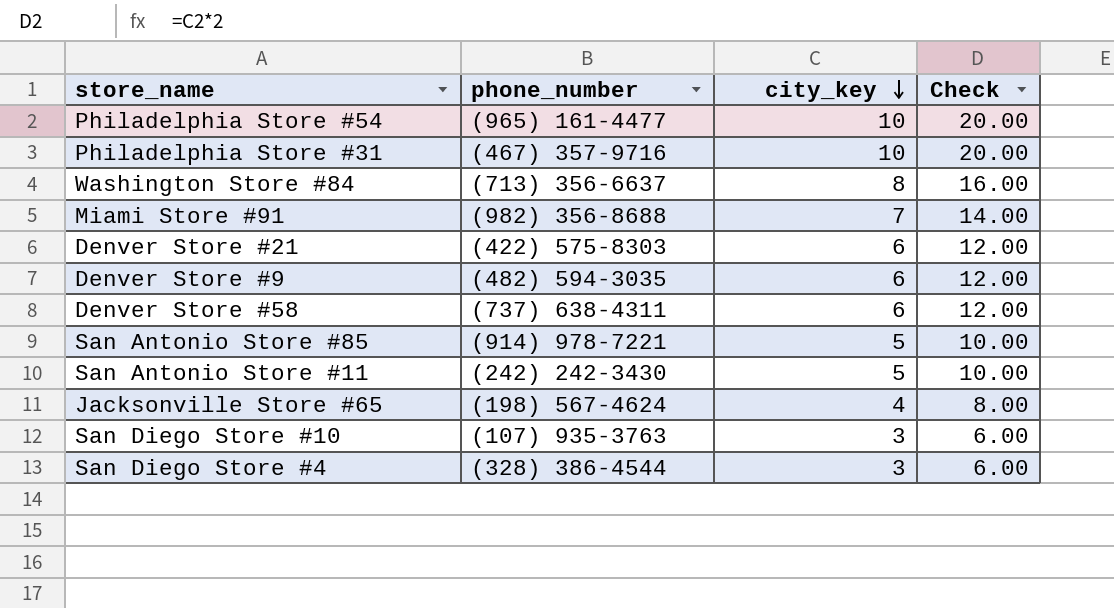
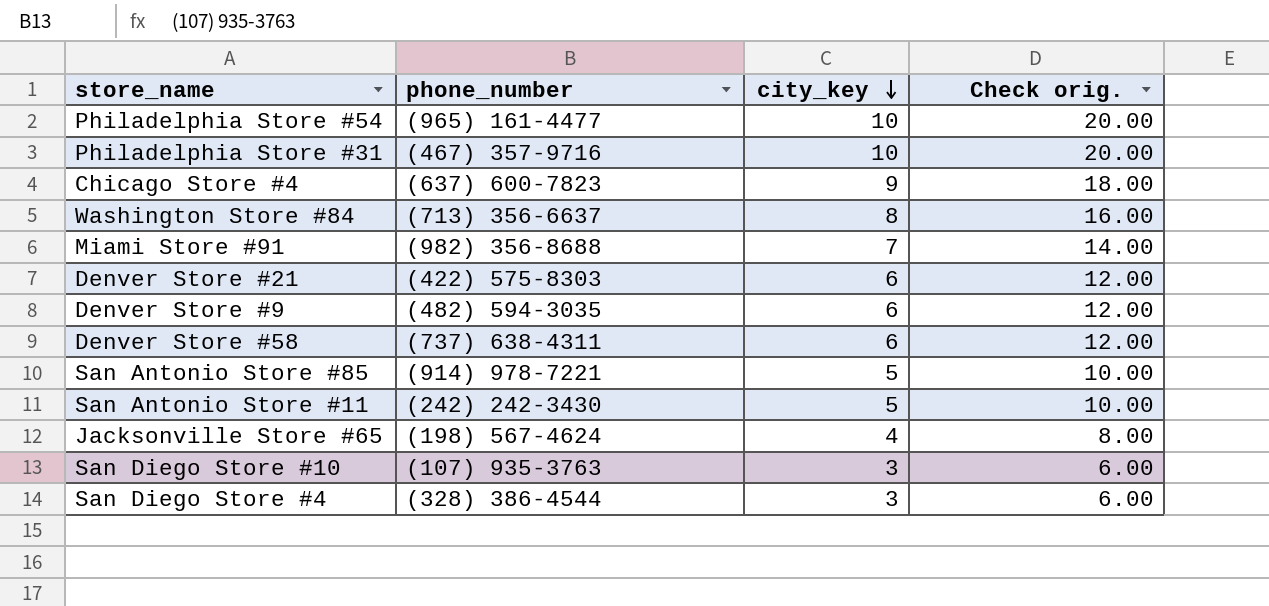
column name: Check -> Check orig.
row Chicago Store #4: none -> (637) 600-7823 | 9 | 18.00

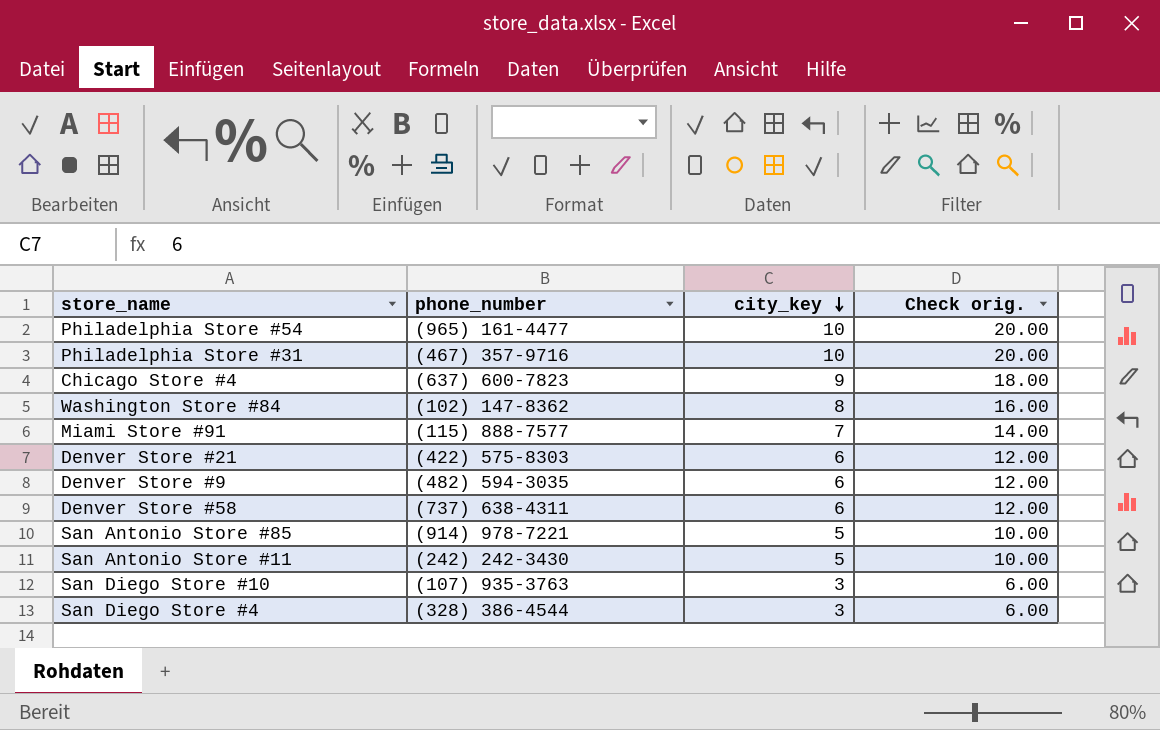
row Jacksonville Store #65: (198) 567-4624 | 4 | 8.00 -> none
Washington Store #84 | phone_number: (713) 356-6637 -> (102) 147-8362
Miami Store #91 | phone_number: (982) 356-8688 -> (115) 888-7577

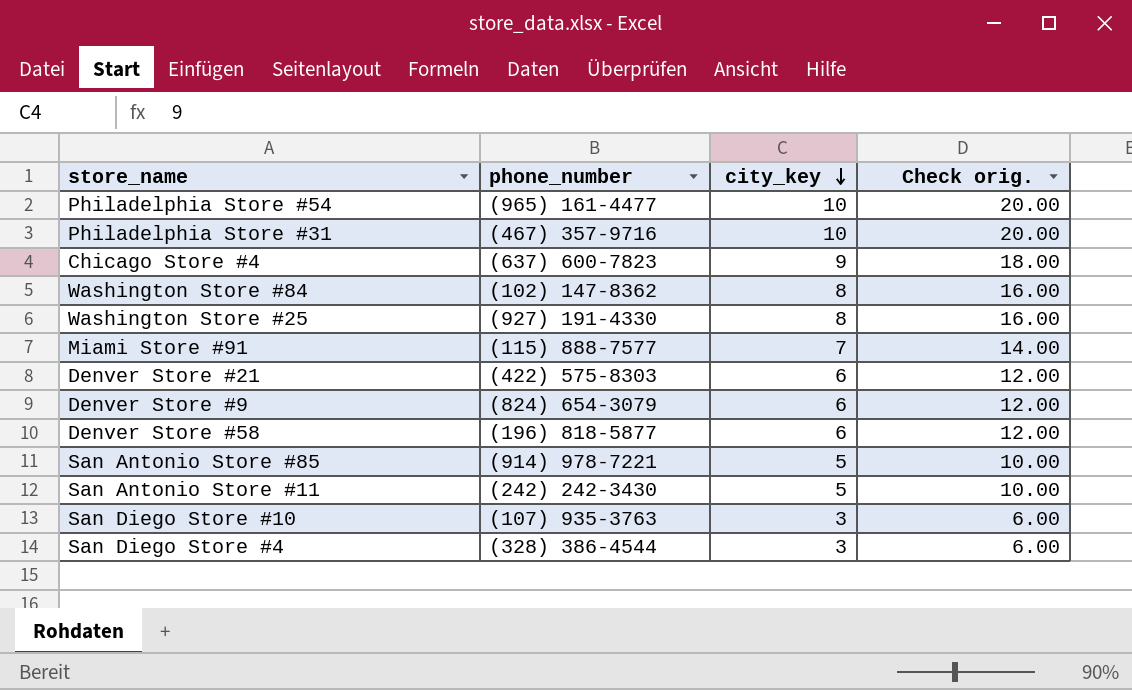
row Washington Store #25: none -> (927) 191-4330 | 8 | 16.00
Denver Store #9 | phone_number: (482) 594-3035 -> (824) 654-3079
Denver Store #58 | phone_number: (737) 638-4311 -> (196) 818-5877

